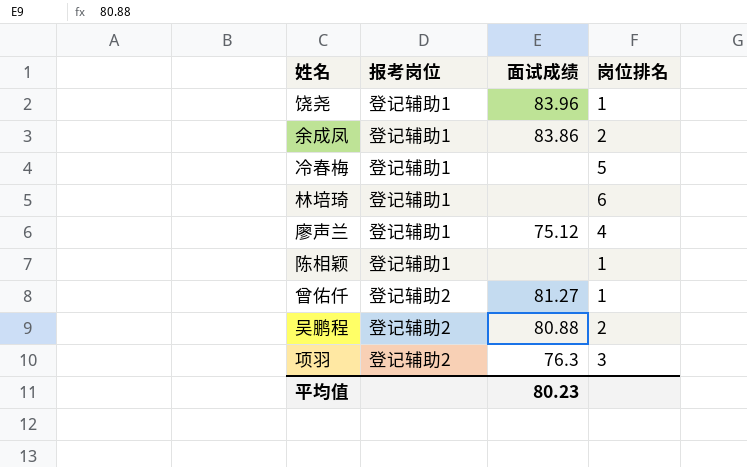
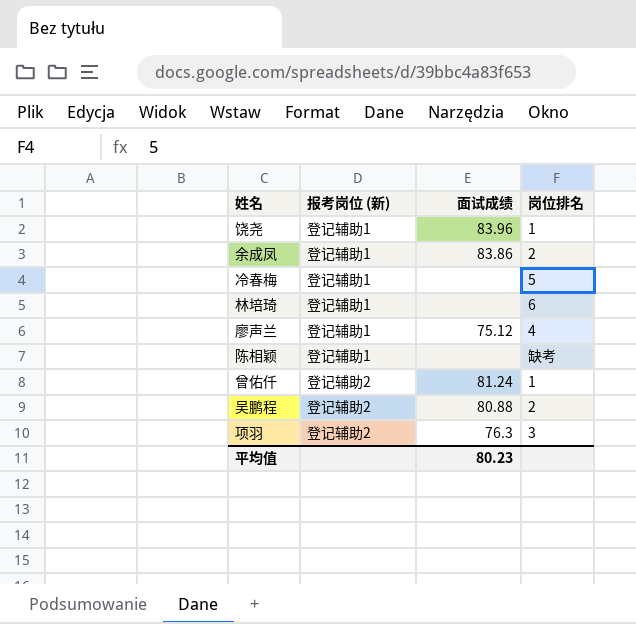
column name: 报考岗位 -> 报考岗位 (新)
陈相颖 | 岗位排名: 1 -> 缺考
曾佑仟 | 面试成绩: 81.27 -> 81.24

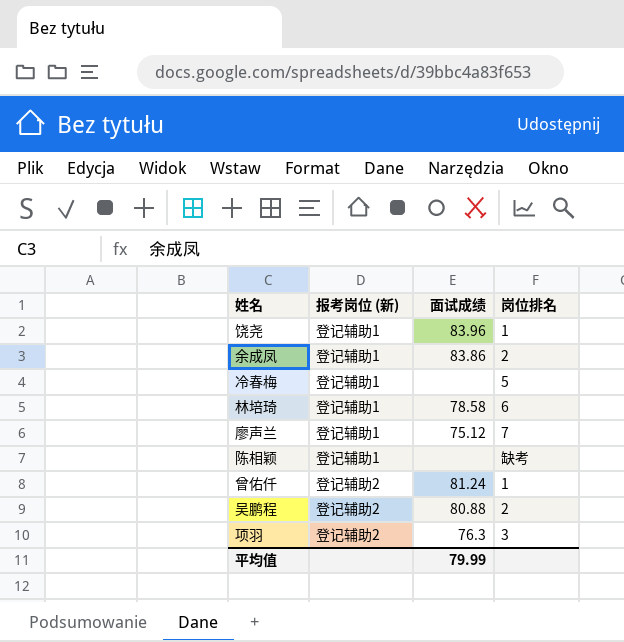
林培琦 | 面试成绩: none -> 78.58
廖声兰 | 岗位排名: 4 -> 7
平均值 | 面试成绩: 80.23 -> 79.99

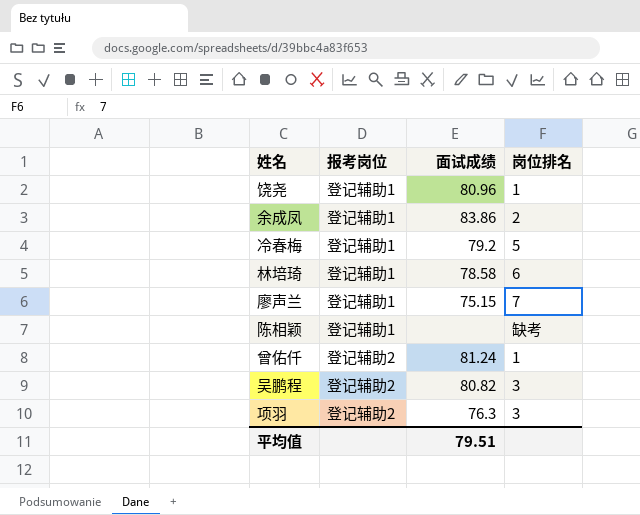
column name: 报考岗位 (新) -> 报考岗位
饶尧 | 面试成绩: 83.96 -> 80.96
冷春梅 | 面试成绩: none -> 79.2
廖声兰 | 面试成绩: 75.12 -> 75.15
吴鹏程 | 面试成绩: 80.88 -> 80.82
吴鹏程 | 岗位排名: 2 -> 3
平均值 | 面试成绩: 79.99 -> 79.51

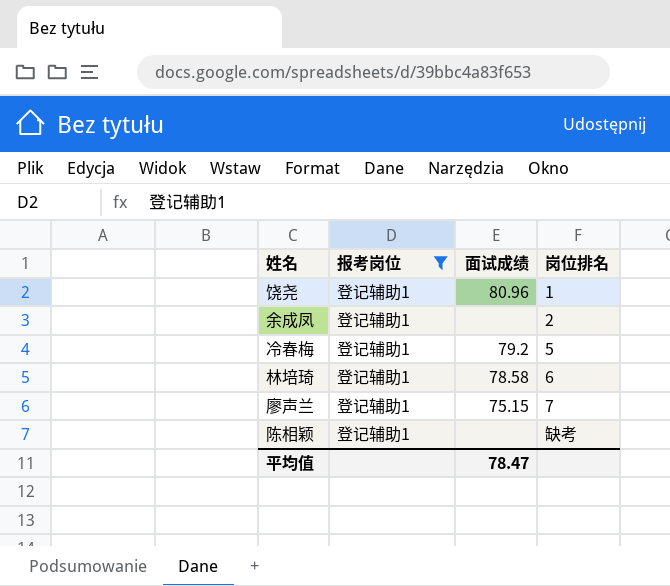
filter: none -> 报考岗位 = 登记辅助1
余成凤 | 面试成绩: 83.86 -> none
平均值 | 面试成绩: 79.51 -> 78.47

